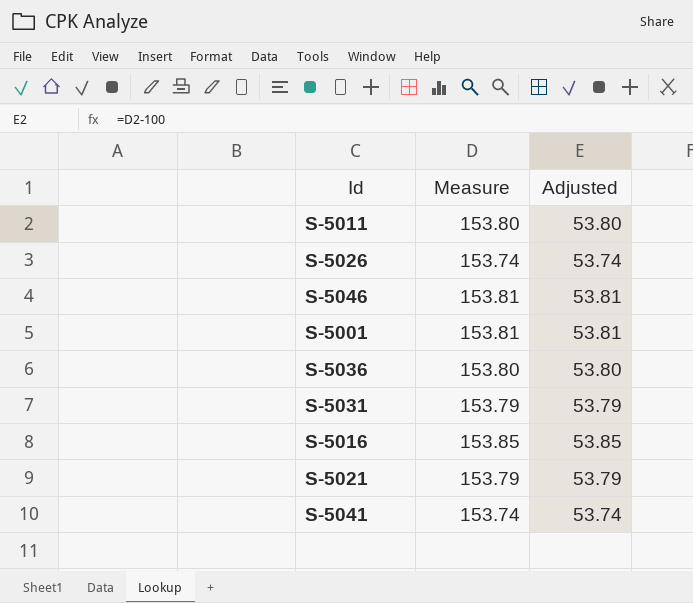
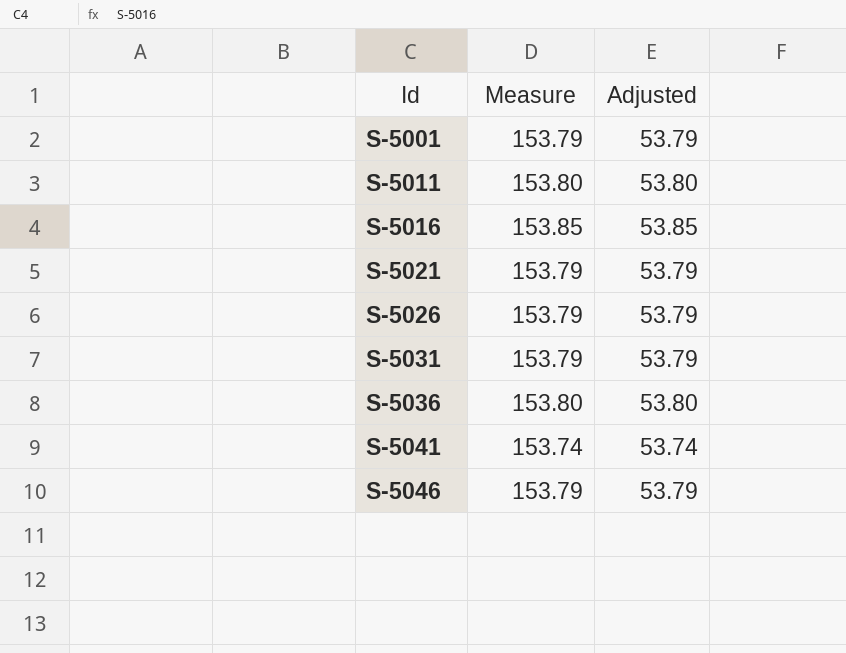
row order: none -> Id ascending
S-5001 | Measure: 153.81 -> 153.79
S-5001 | Adjusted: 53.81 -> 53.79
S-5026 | Measure: 153.74 -> 153.79
S-5026 | Adjusted: 53.74 -> 53.79
S-5046 | Measure: 153.81 -> 153.79
S-5046 | Adjusted: 53.81 -> 53.79

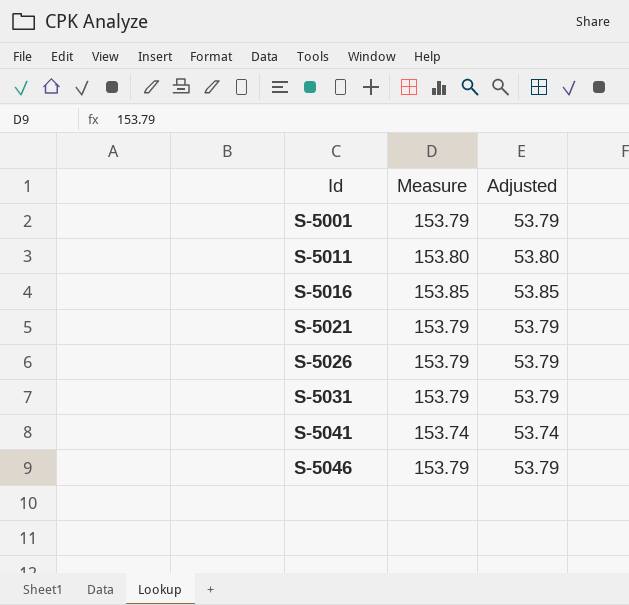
row S-5036: 153.80 | 53.80 -> none

